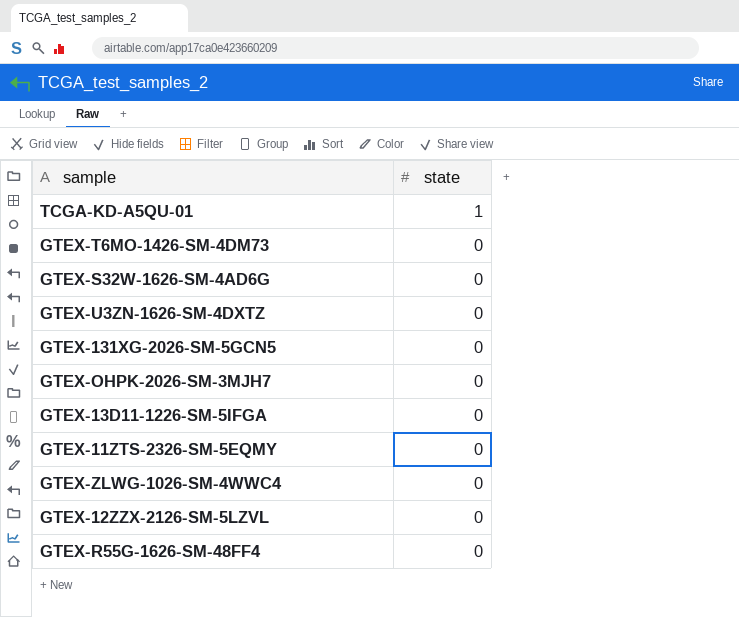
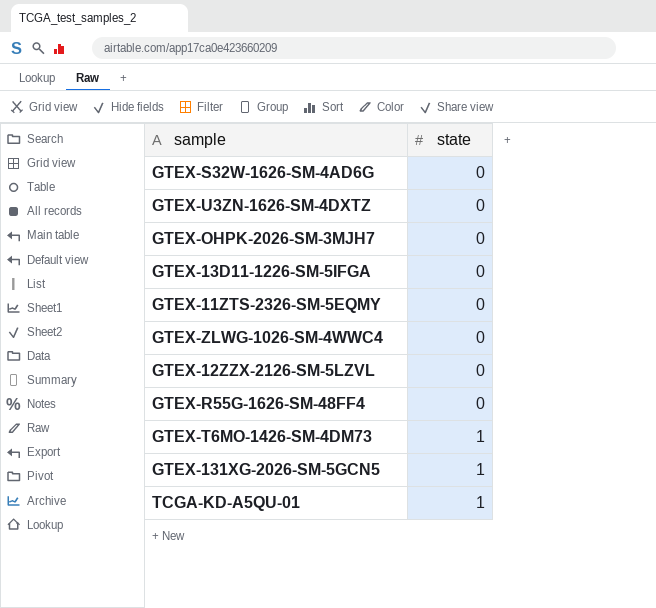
row order: state descending -> state ascending
GTEX-T6MO-1426-SM-4DM73 | state: 0 -> 1
GTEX-131XG-2026-SM-5GCN5 | state: 0 -> 1

